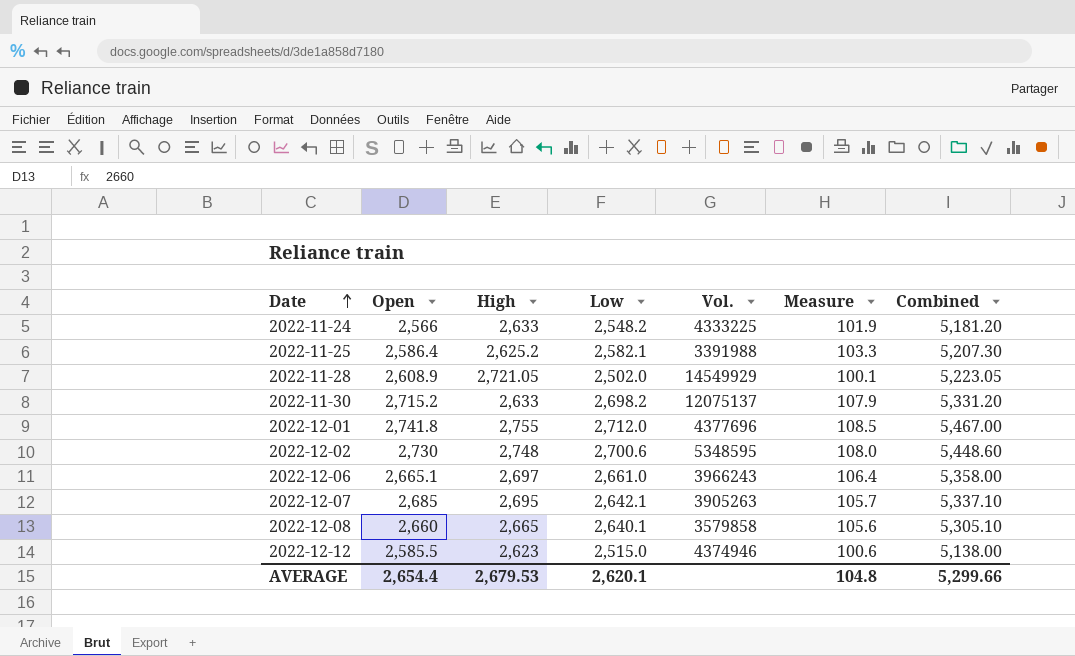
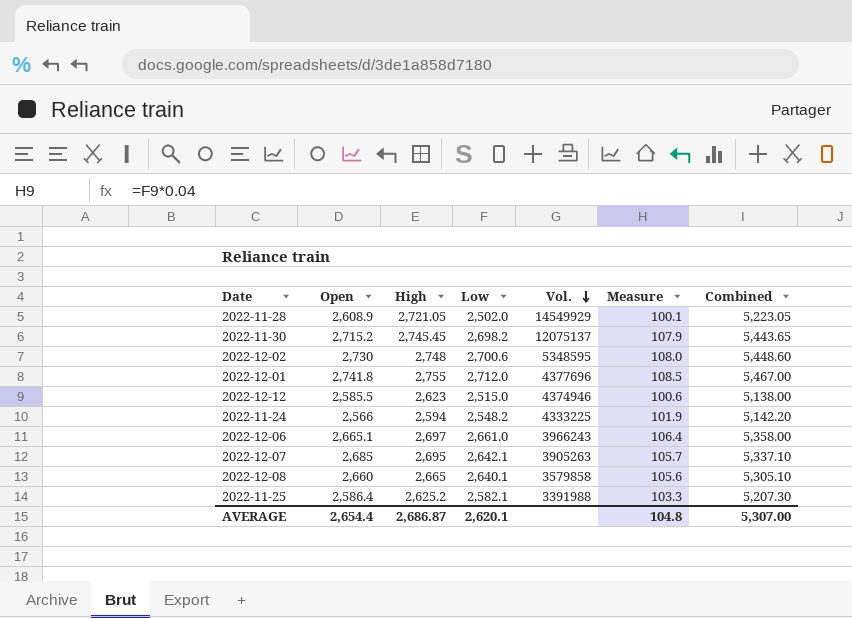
row order: Date ascending -> Vol. descending
2022-11-30 | High: 2,633 -> 2,745.45
2022-11-30 | Combined: 5,331.20 -> 5,443.65
2022-11-24 | High: 2,633 -> 2,594
2022-11-24 | Combined: 5,181.20 -> 5,142.20
AVERAGE | High: 2,679.53 -> 2,686.87
AVERAGE | Combined: 5,299.66 -> 5,307.00

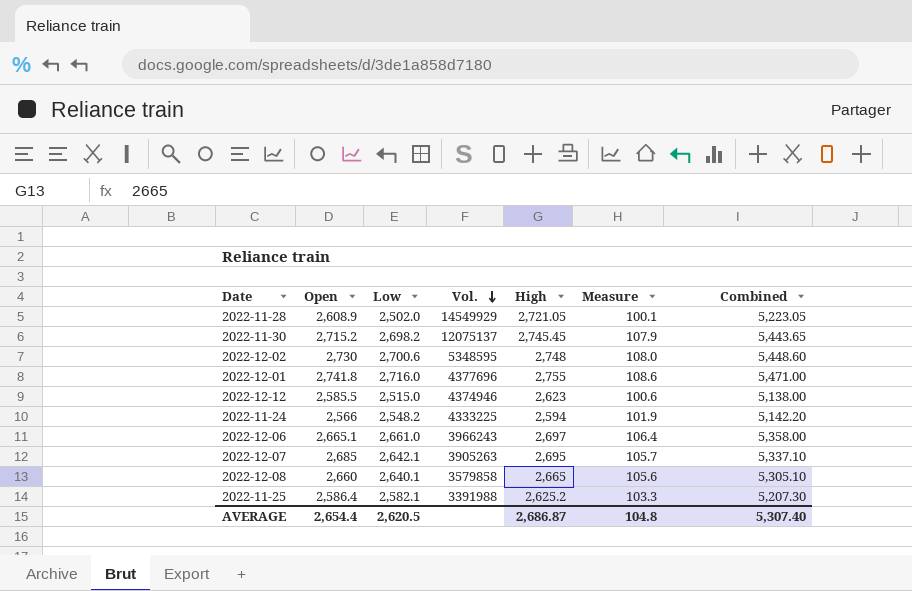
column High | position: 3 -> 5
2022-12-01 | Low: 2,712.0 -> 2,716.0
2022-12-01 | Measure: 108.5 -> 108.6
2022-12-01 | Combined: 5,467.00 -> 5,471.00
AVERAGE | Low: 2,620.1 -> 2,620.5
AVERAGE | Combined: 5,307.00 -> 5,307.40

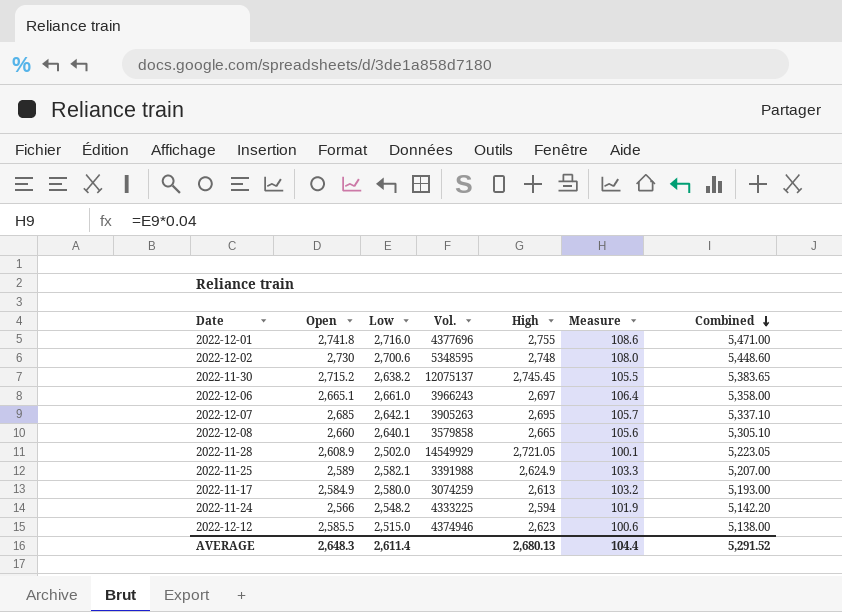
row order: Vol. descending -> Combined descending
2022-11-30 | Low: 2,698.2 -> 2,638.2
2022-11-30 | Measure: 107.9 -> 105.5
2022-11-30 | Combined: 5,443.65 -> 5,383.65
2022-11-25 | Open: 2,586.4 -> 2,589
2022-11-25 | High: 2,625.2 -> 2,624.9
2022-11-25 | Combined: 5,207.30 -> 5,207.00
row 2022-11-17: none -> 2,584.9 | 2,580.0 | 3074259 | 2,613 | 103.2 | 5,193.00
AVERAGE | Open: 2,654.4 -> 2,648.3
AVERAGE | Low: 2,620.5 -> 2,611.4
AVERAGE | High: 2,686.87 -> 2,680.13
AVERAGE | Measure: 104.8 -> 104.4
AVERAGE | Combined: 5,307.40 -> 5,291.52

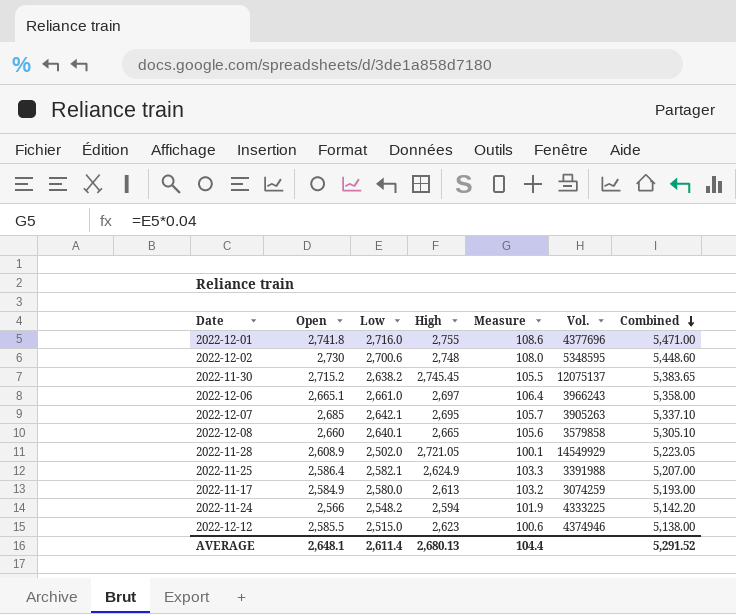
column Vol. | position: 4 -> 6
2022-11-25 | Open: 2,589 -> 2,586.4
AVERAGE | Open: 2,648.3 -> 2,648.1

